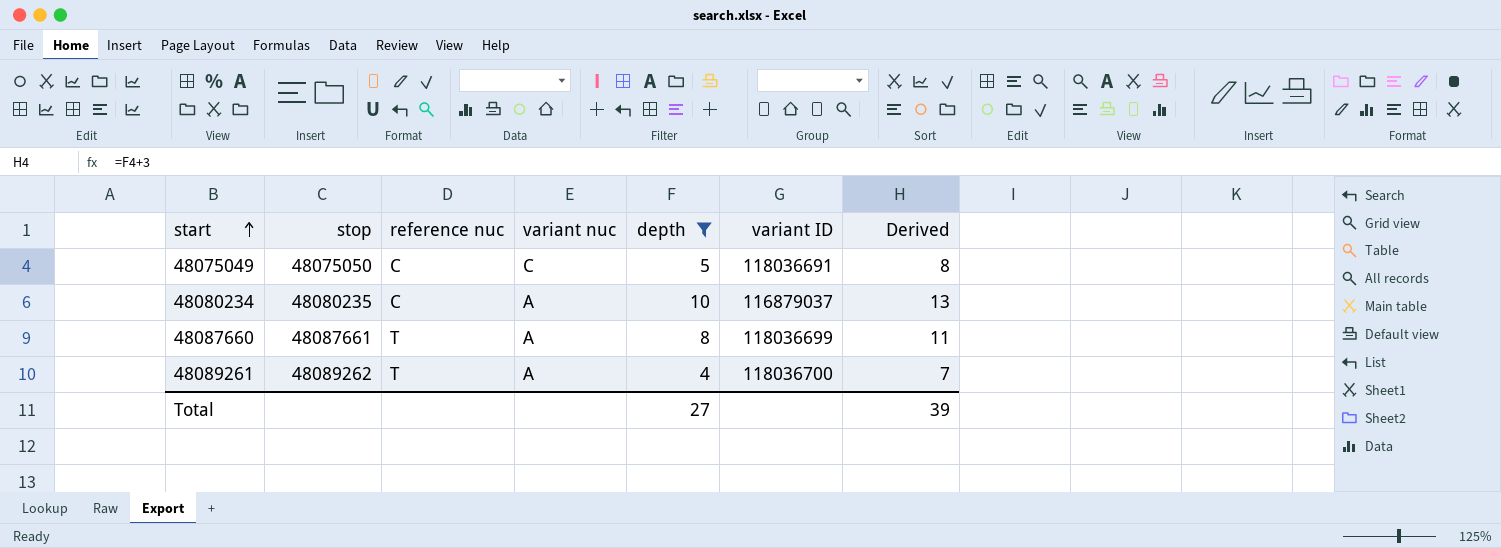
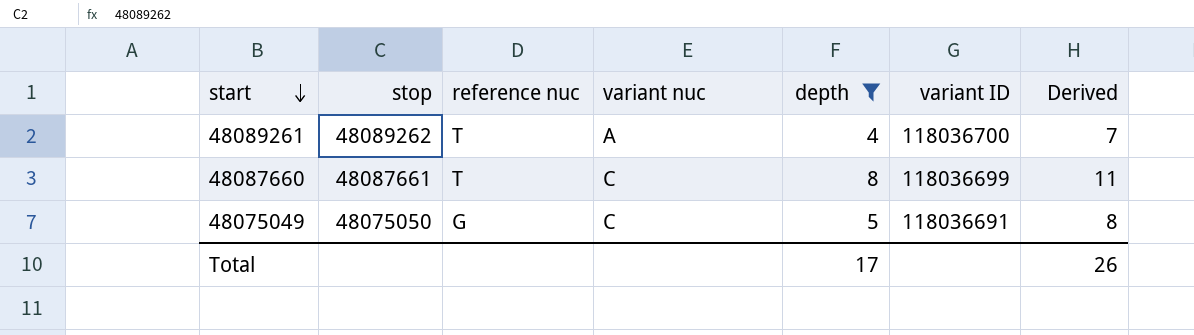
row order: start ascending -> start descending
row 48080234: 48080235 | C | A | 10 | 116879037 | 13 -> none
48087660 | variant nuc: A -> C
48075049 | reference nuc: C -> G
Total | depth: 27 -> 17
Total | Derived: 39 -> 26

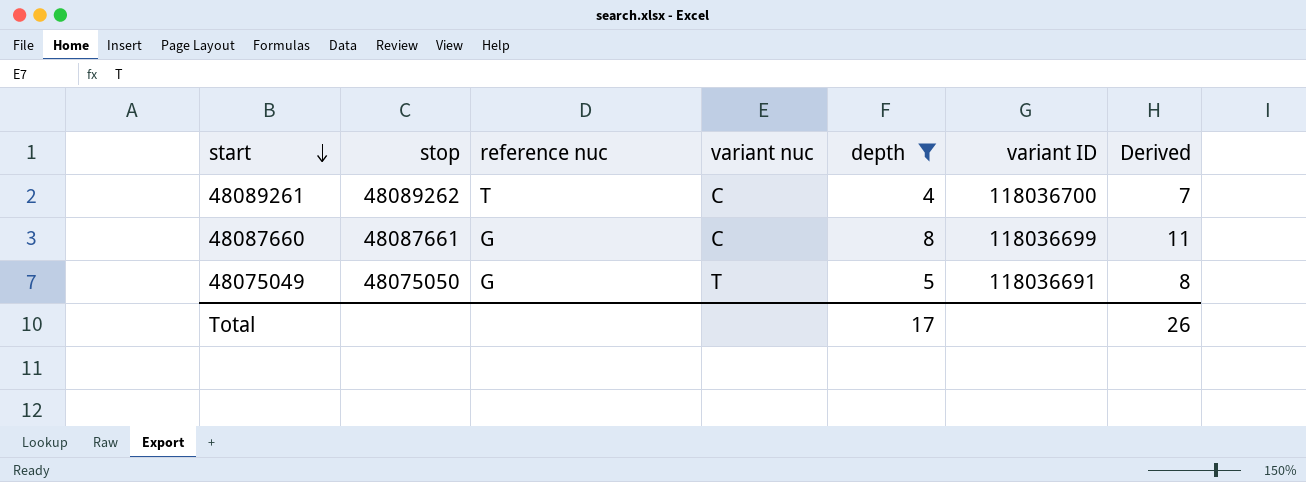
48089261 | variant nuc: A -> C
48087660 | reference nuc: T -> G
48075049 | variant nuc: C -> T

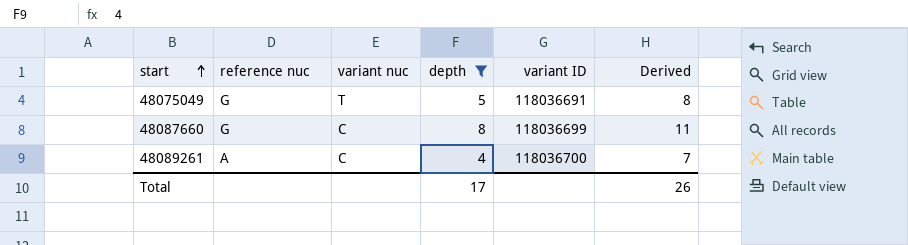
row order: start descending -> start ascending
column stop | position: 2 -> none
48089261 | reference nuc: T -> A

